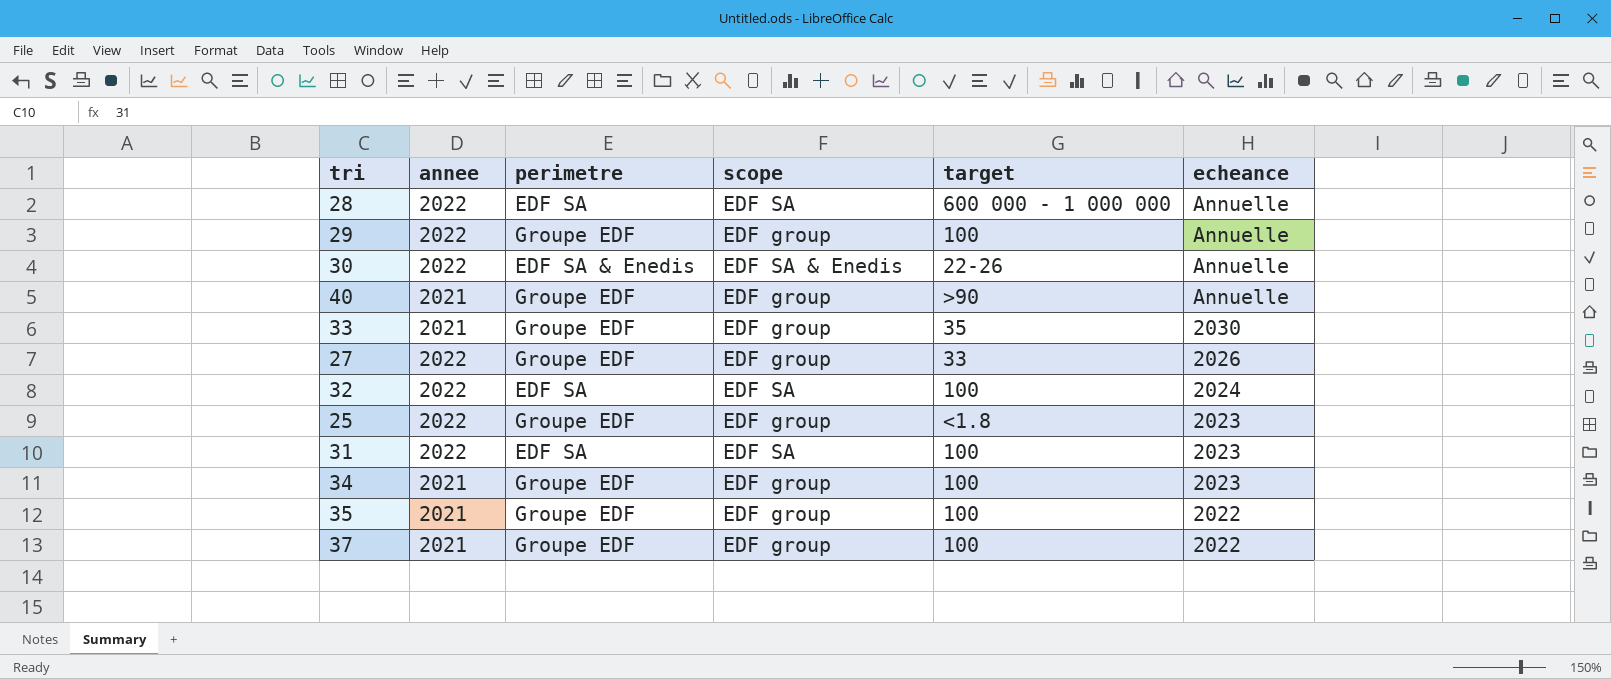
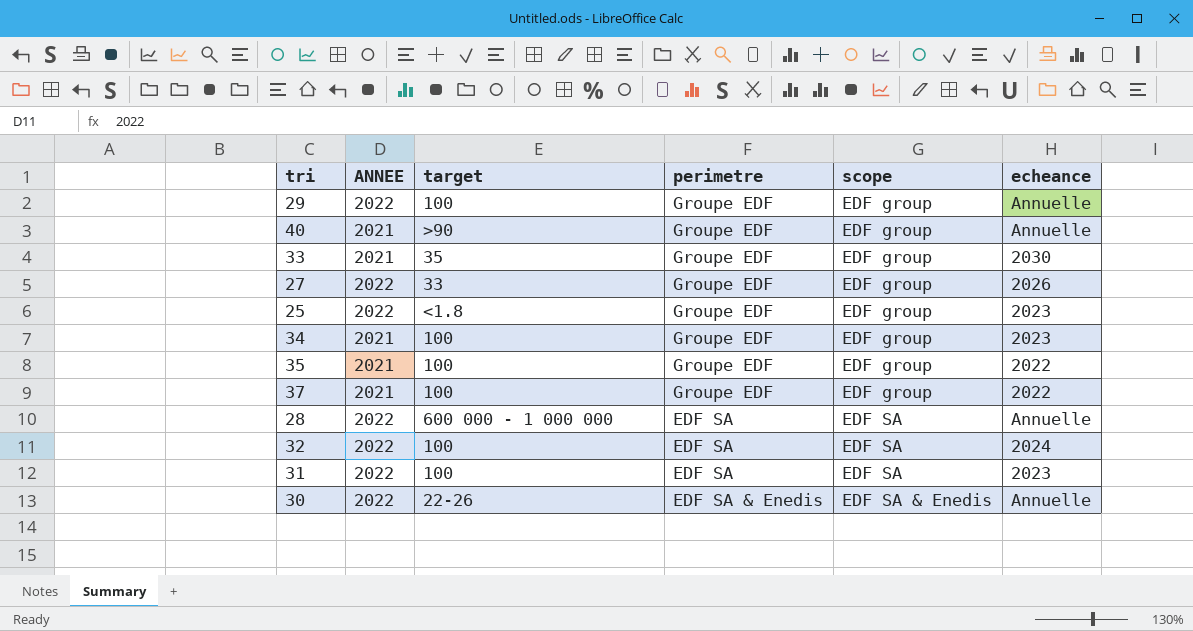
row order: echeance descending -> scope ascending
column name: annee -> ANNEE
column target | position: 5 -> 3

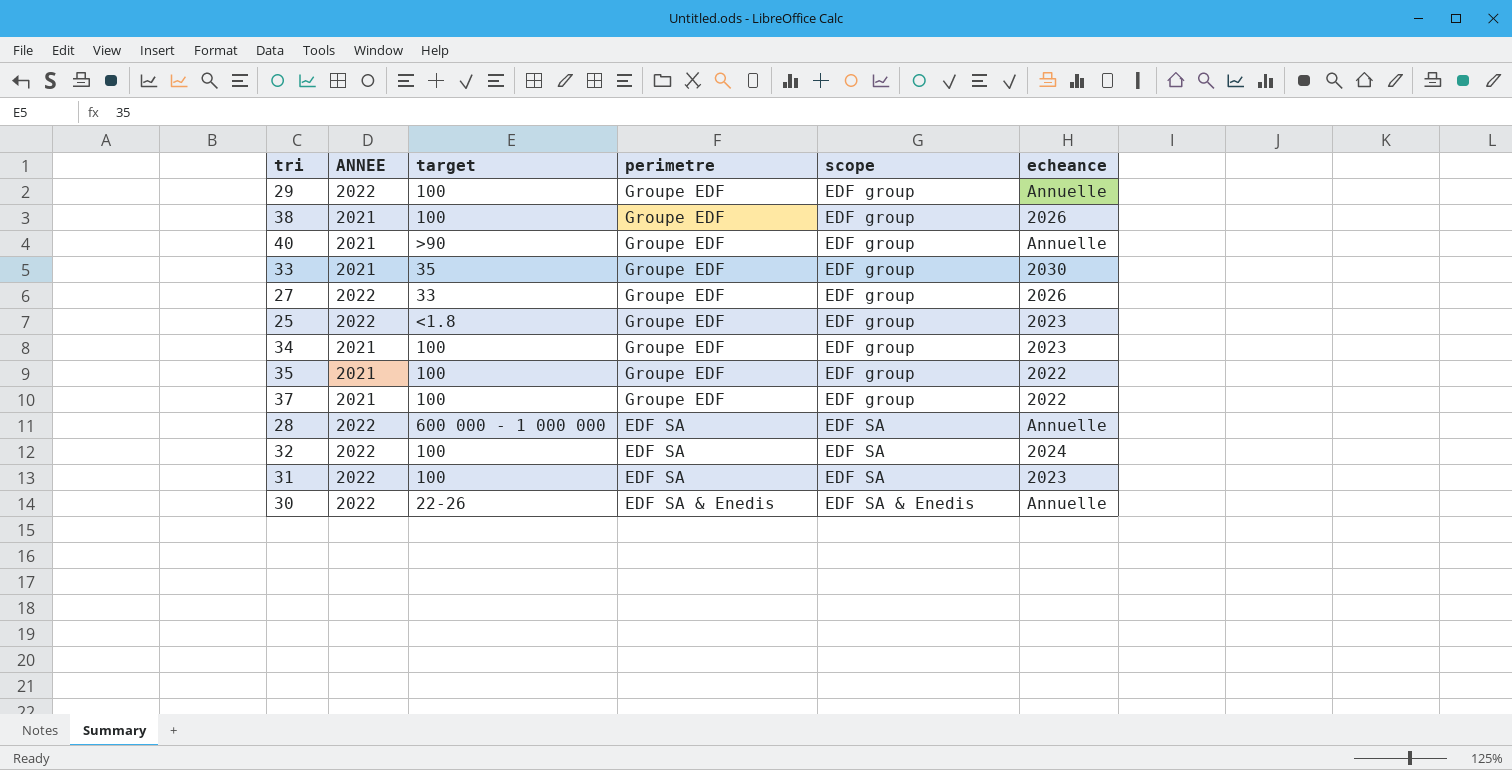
row 38: none -> 2021 | 100 | Groupe EDF | EDF group | 2026

